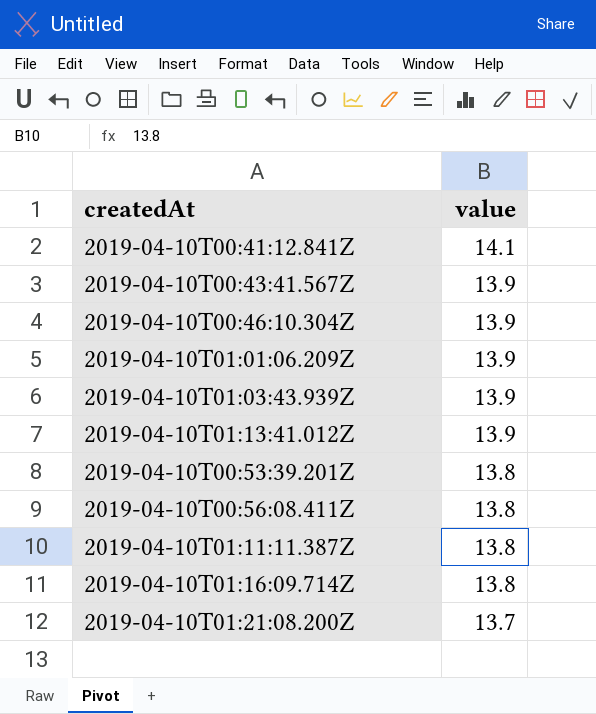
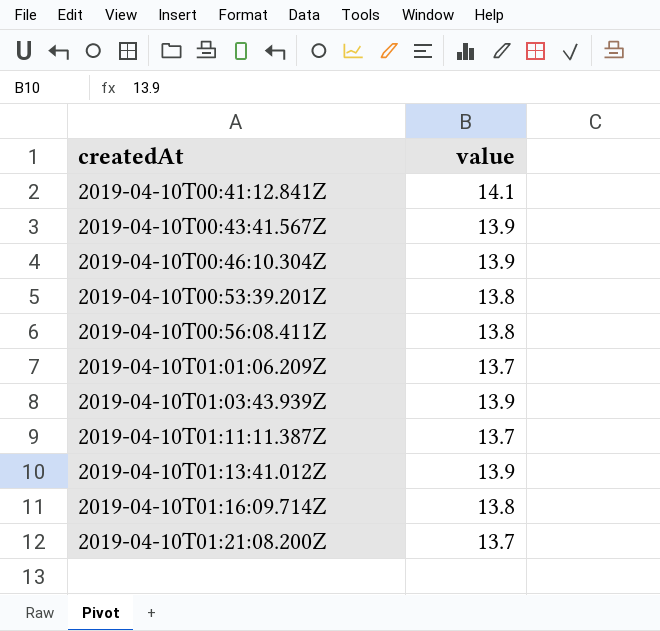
row order: value descending -> createdAt ascending
2019-04-10T01:01:06.209Z | value: 13.9 -> 13.7
2019-04-10T01:11:11.387Z | value: 13.8 -> 13.7

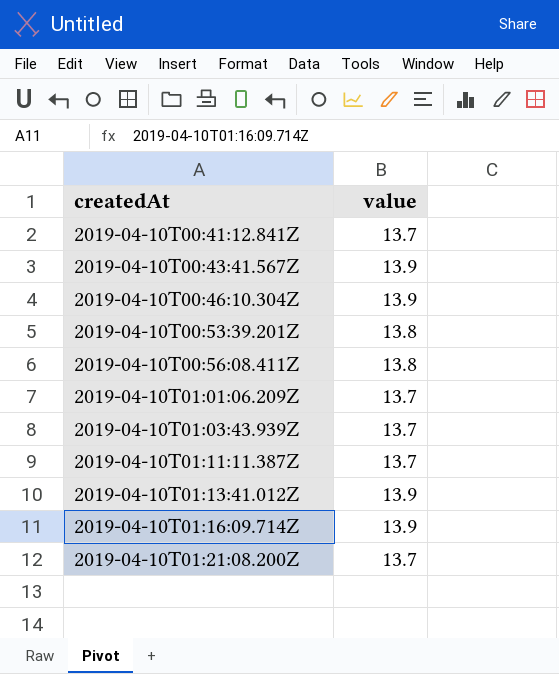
2019-04-10T00:41:12.841Z | value: 14.1 -> 13.7
2019-04-10T01:03:43.939Z | value: 13.9 -> 13.7
2019-04-10T01:16:09.714Z | value: 13.8 -> 13.9

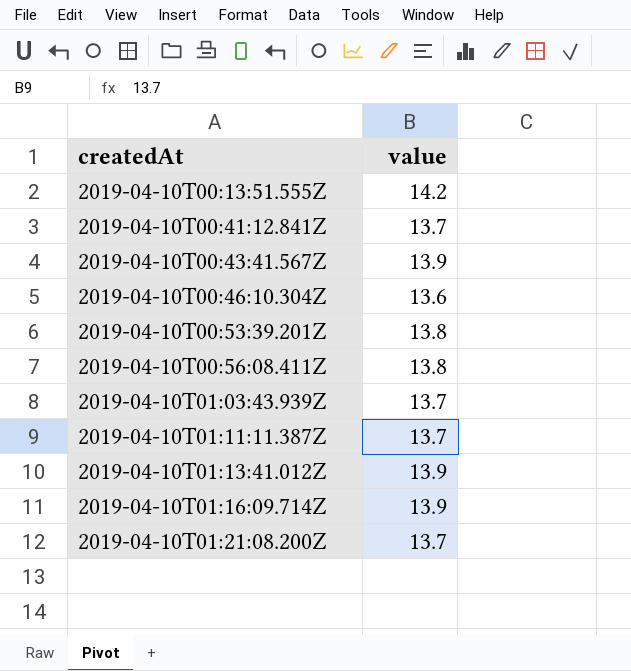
row 2019-04-10T01:01:06.209Z: 13.7 -> none
row 2019-04-10T00:13:51.555Z: none -> 14.2
2019-04-10T00:46:10.304Z | value: 13.9 -> 13.6

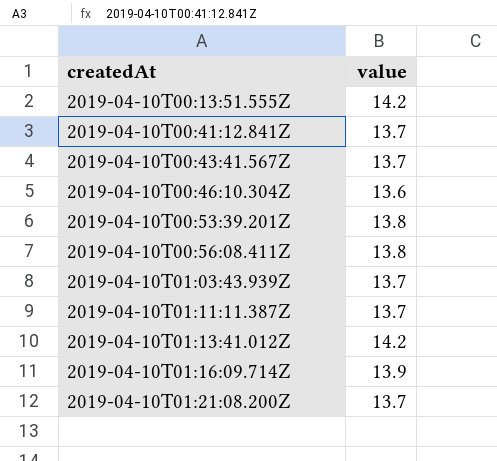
2019-04-10T00:43:41.567Z | value: 13.9 -> 13.7
2019-04-10T01:13:41.012Z | value: 13.9 -> 14.2

